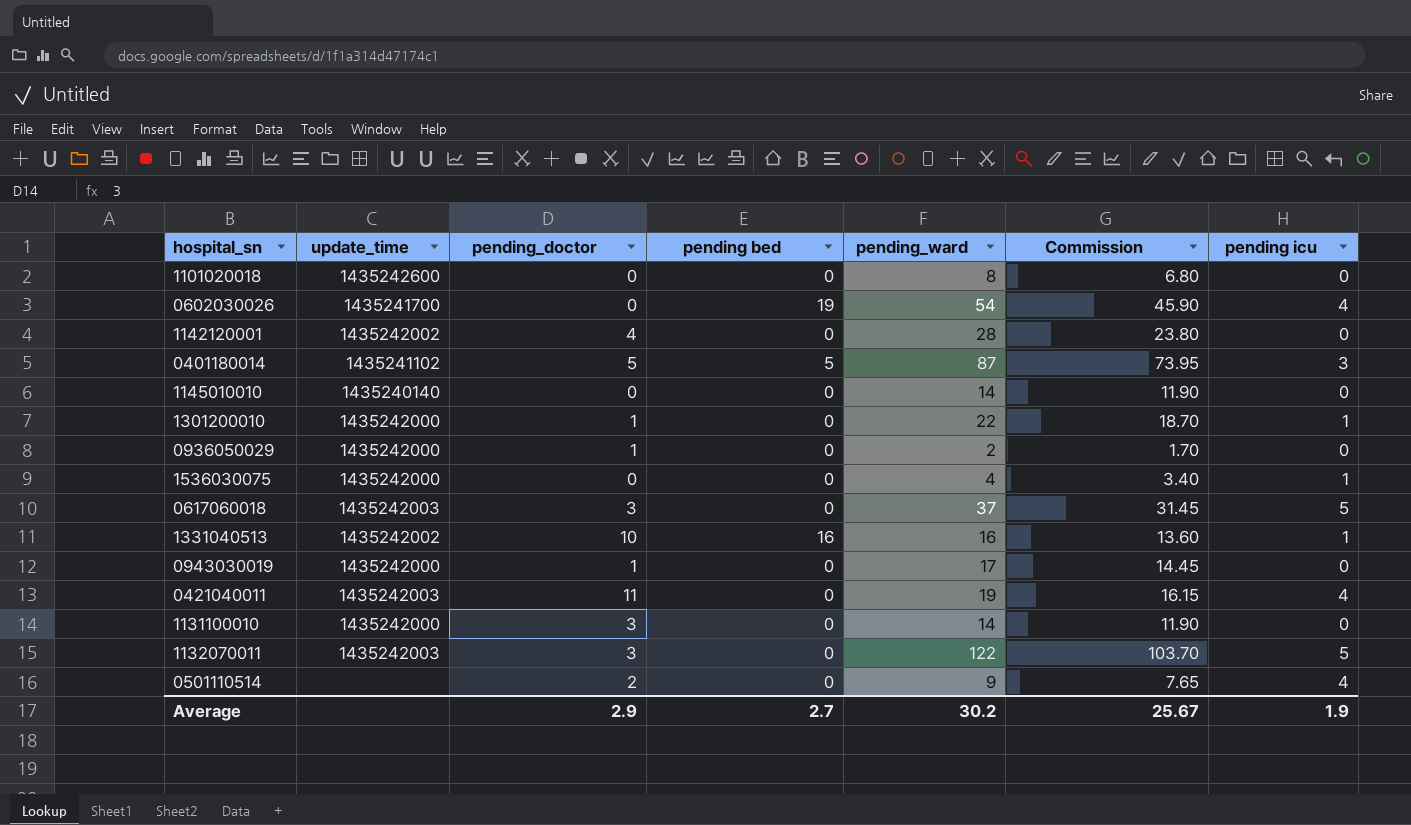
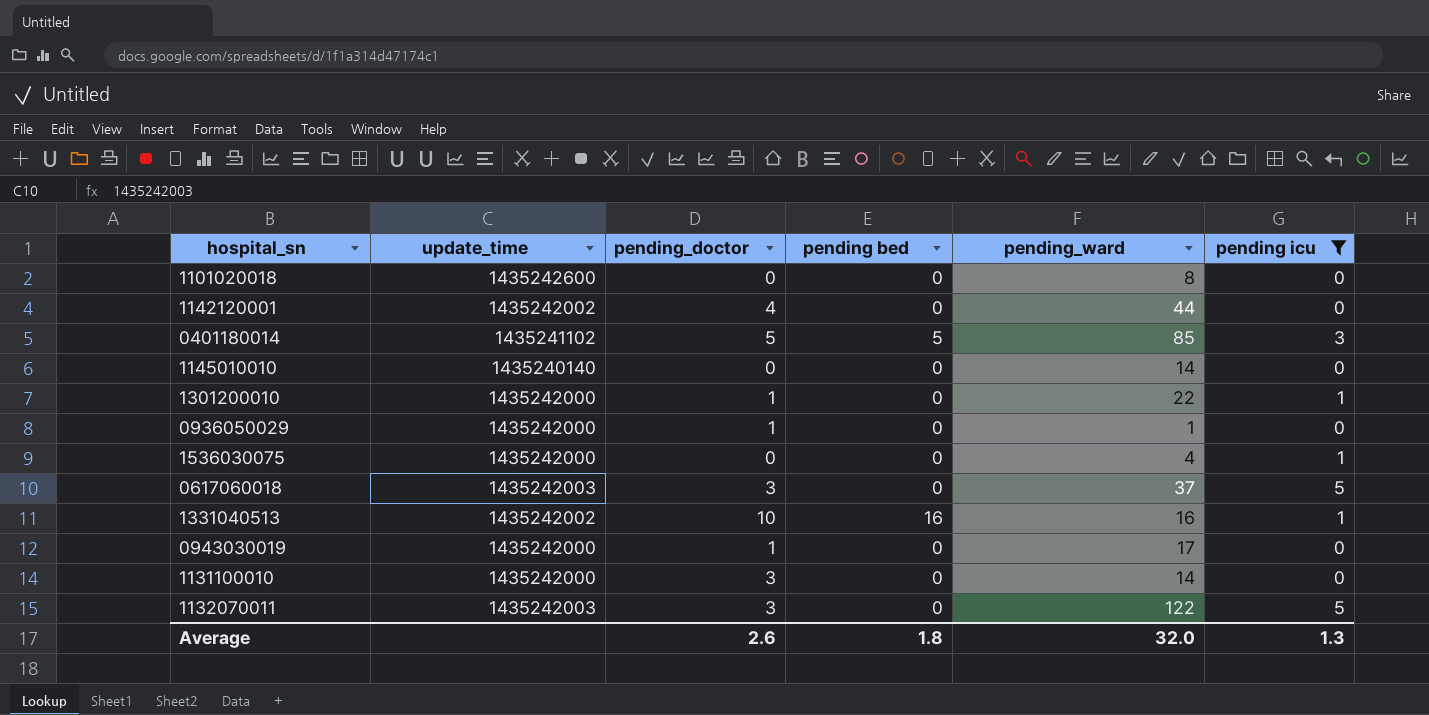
filter: none -> pending icu != 4
column Commission | formula: [pending_ward] * 0.85 -> none
1142120001 | pending_ward: 28 -> 44
0401180014 | pending_ward: 87 -> 85
0936050029 | pending_ward: 2 -> 1
Average | pending_doctor: 2.9 -> 2.6
Average | pending bed: 2.7 -> 1.8
Average | pending_ward: 30.2 -> 32.0
Average | pending icu: 1.9 -> 1.3

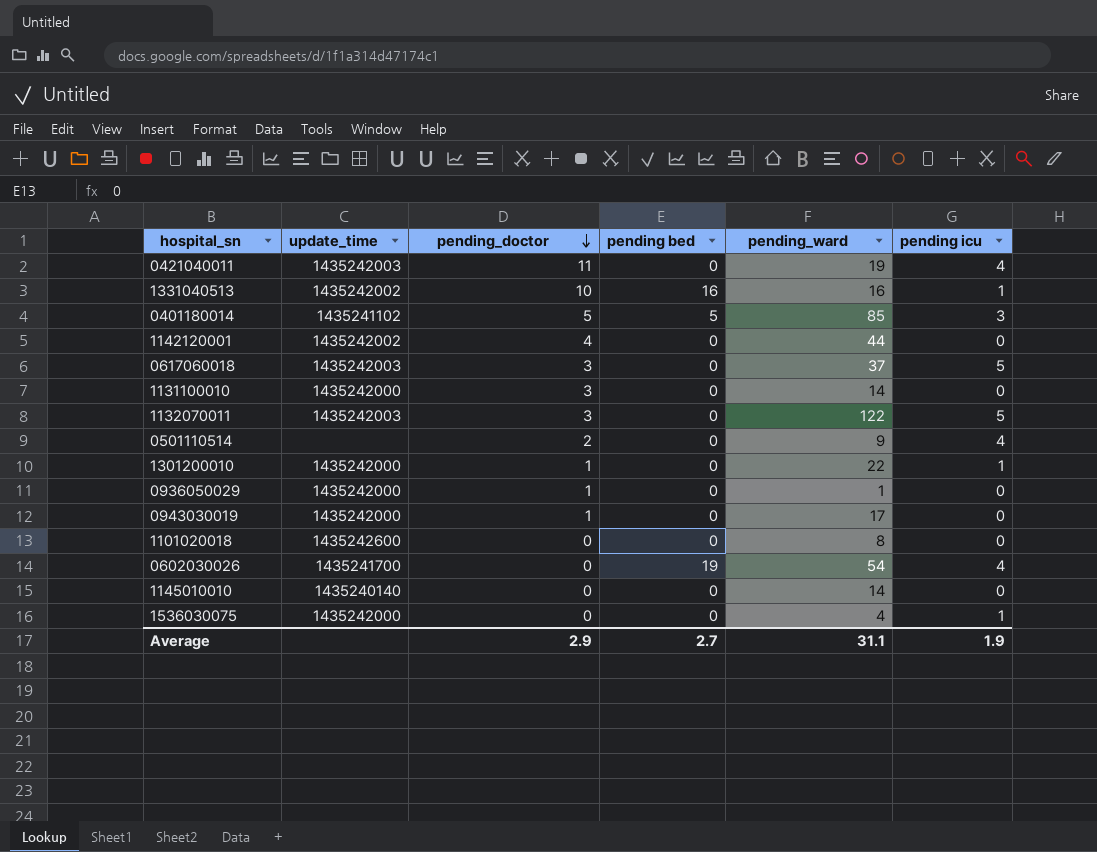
filter: pending icu != 4 -> none
row order: none -> pending_doctor descending
Average | pending_doctor: 2.6 -> 2.9
Average | pending bed: 1.8 -> 2.7
Average | pending_ward: 32.0 -> 31.1
Average | pending icu: 1.3 -> 1.9

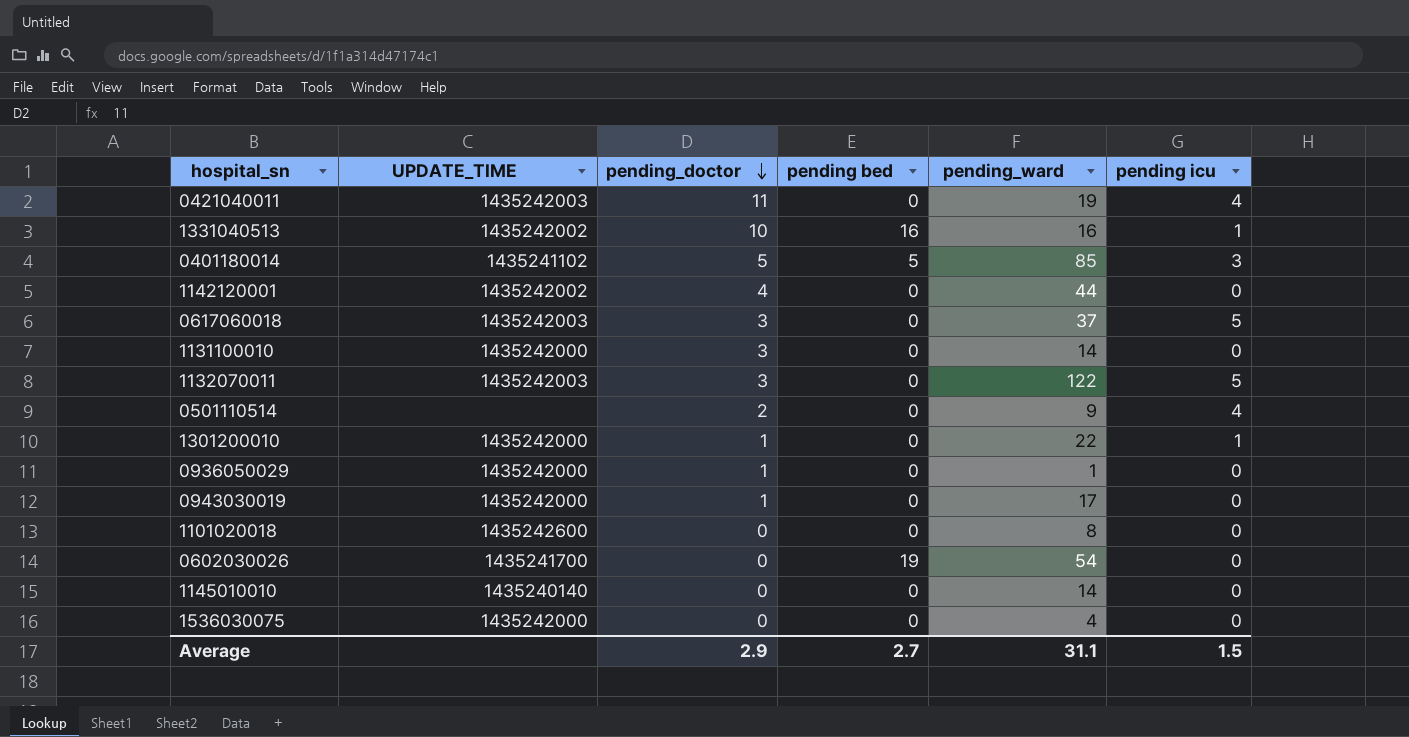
column name: update_time -> UPDATE_TIME
0602030026 | pending icu: 4 -> 0
1536030075 | pending icu: 1 -> 0
Average | pending icu: 1.9 -> 1.5

